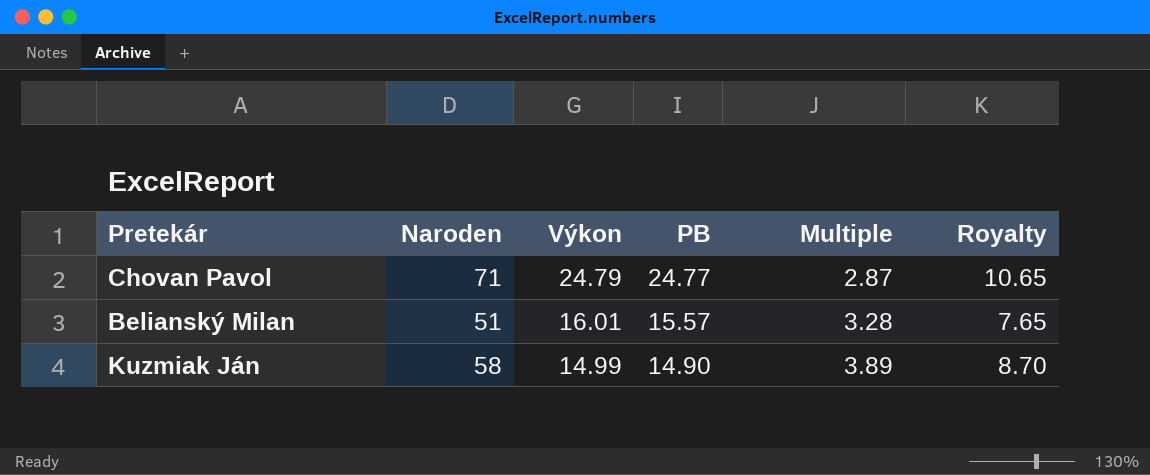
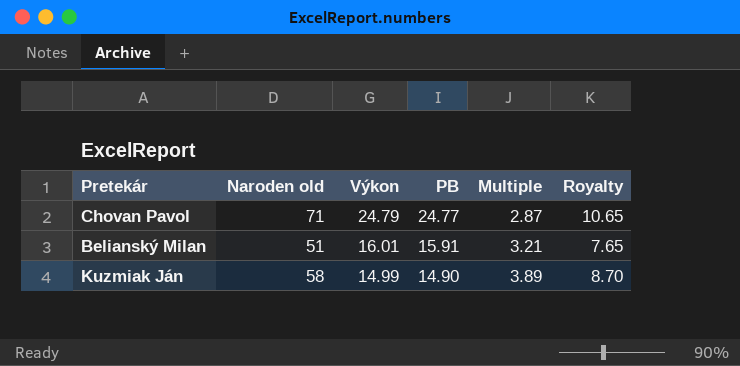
column name: Naroden -> Naroden old
Belianský Milan | PB: 15.57 -> 15.91
Belianský Milan | Multiple: 3.28 -> 3.21

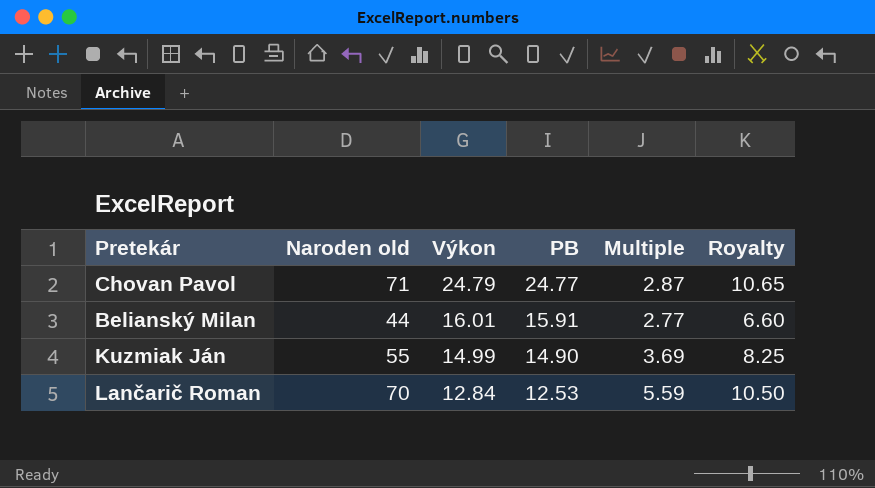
Belianský Milan | Naroden old: 51 -> 44
Belianský Milan | Multiple: 3.21 -> 2.77
Belianský Milan | Royalty: 7.65 -> 6.60
Kuzmiak Ján | Naroden old: 58 -> 55
Kuzmiak Ján | Multiple: 3.89 -> 3.69
Kuzmiak Ján | Royalty: 8.70 -> 8.25
row Lančarič Roman: none -> 70 | 12.84 | 12.53 | 5.59 | 10.50

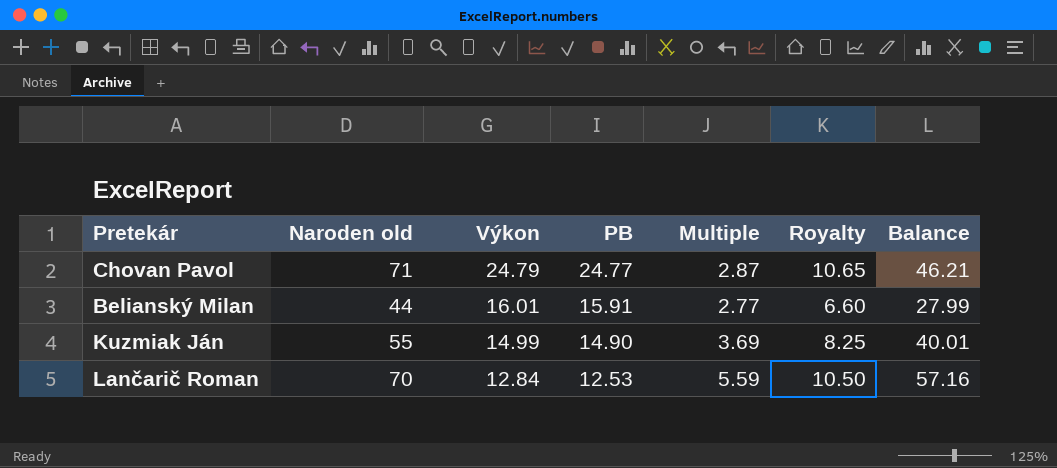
column Balance | formula: none -> [Naroden old] - [Výkon]

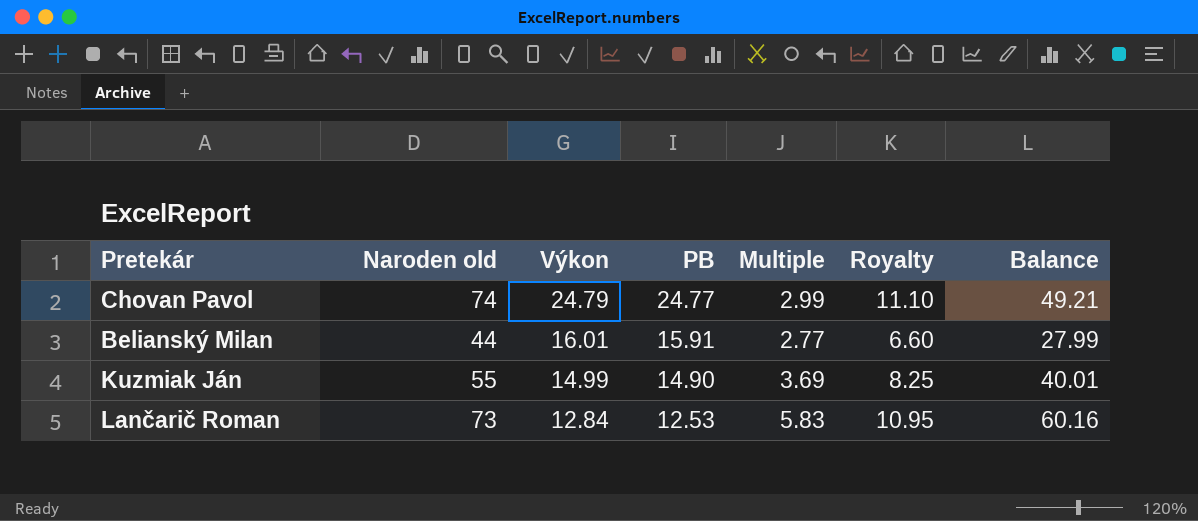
Chovan Pavol | Naroden old: 71 -> 74
Chovan Pavol | Multiple: 2.87 -> 2.99
Chovan Pavol | Royalty: 10.65 -> 11.10
Chovan Pavol | Balance: 46.21 -> 49.21
Lančarič Roman | Naroden old: 70 -> 73
Lančarič Roman | Multiple: 5.59 -> 5.83
Lančarič Roman | Royalty: 10.50 -> 10.95
Lančarič Roman | Balance: 57.16 -> 60.16

